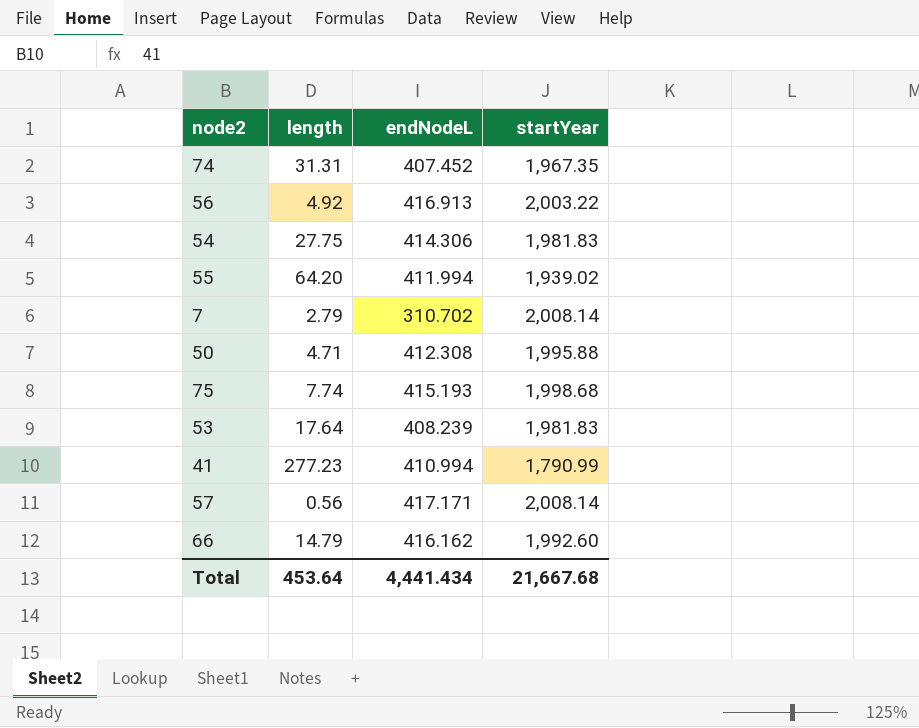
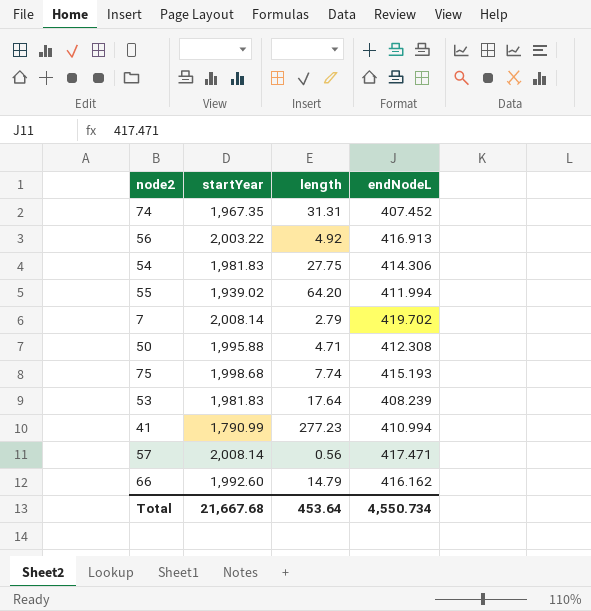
column startYear | position: 4 -> 2
7 | endNodeL: 310.702 -> 419.702
57 | endNodeL: 417.171 -> 417.471
Total | endNodeL: 4,441.434 -> 4,550.734

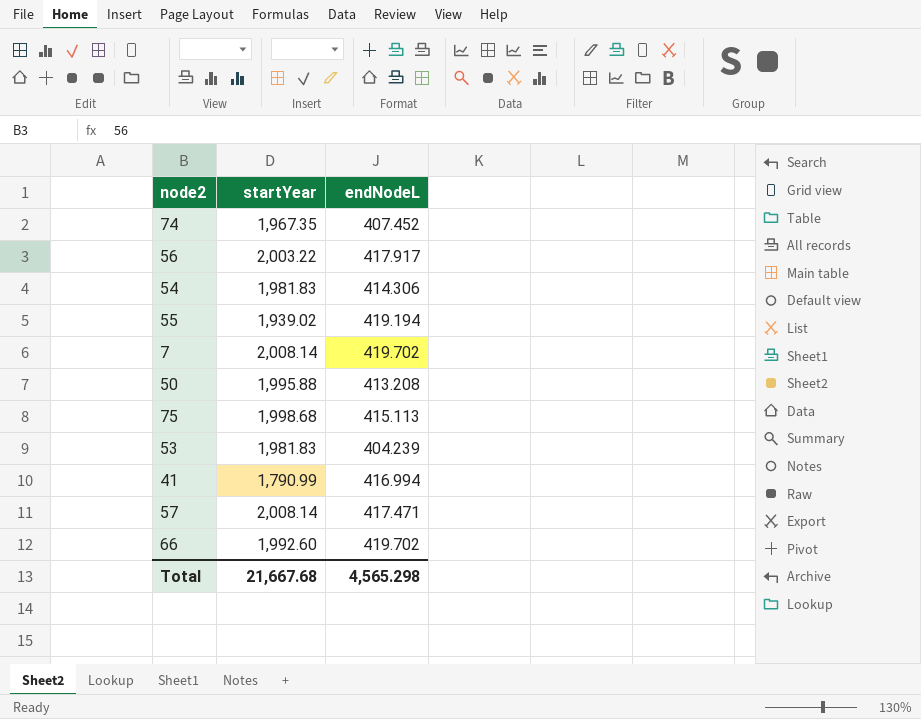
column length | position: 3 -> none
56 | endNodeL: 416.913 -> 417.917
55 | endNodeL: 411.994 -> 419.194
50 | endNodeL: 412.308 -> 413.208
75 | endNodeL: 415.193 -> 415.113
53 | endNodeL: 408.239 -> 404.239
41 | endNodeL: 410.994 -> 416.994
66 | endNodeL: 416.162 -> 419.702
Total | endNodeL: 4,550.734 -> 4,565.298

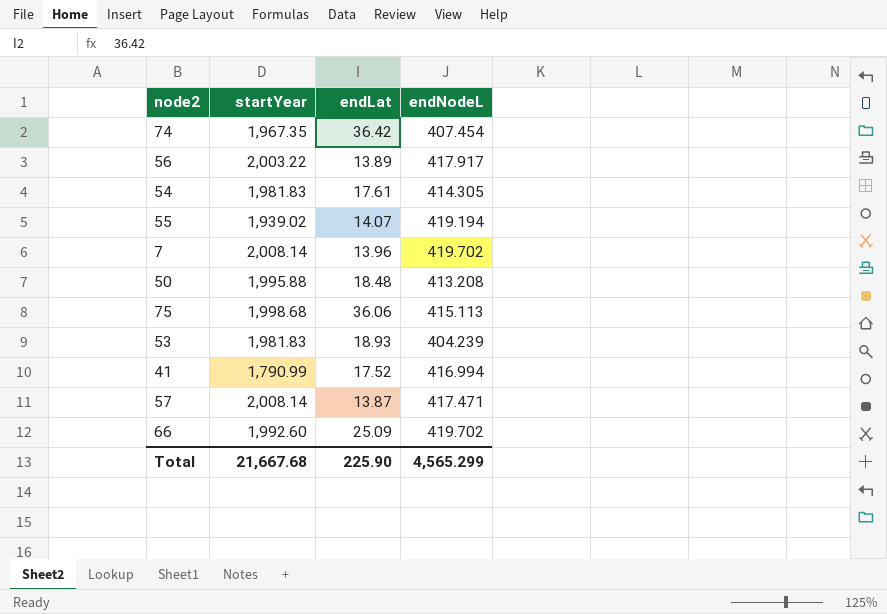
column endLat | position: none -> 3
74 | endNodeL: 407.452 -> 407.454
54 | endNodeL: 414.306 -> 414.305
Total | endNodeL: 4,565.298 -> 4,565.299

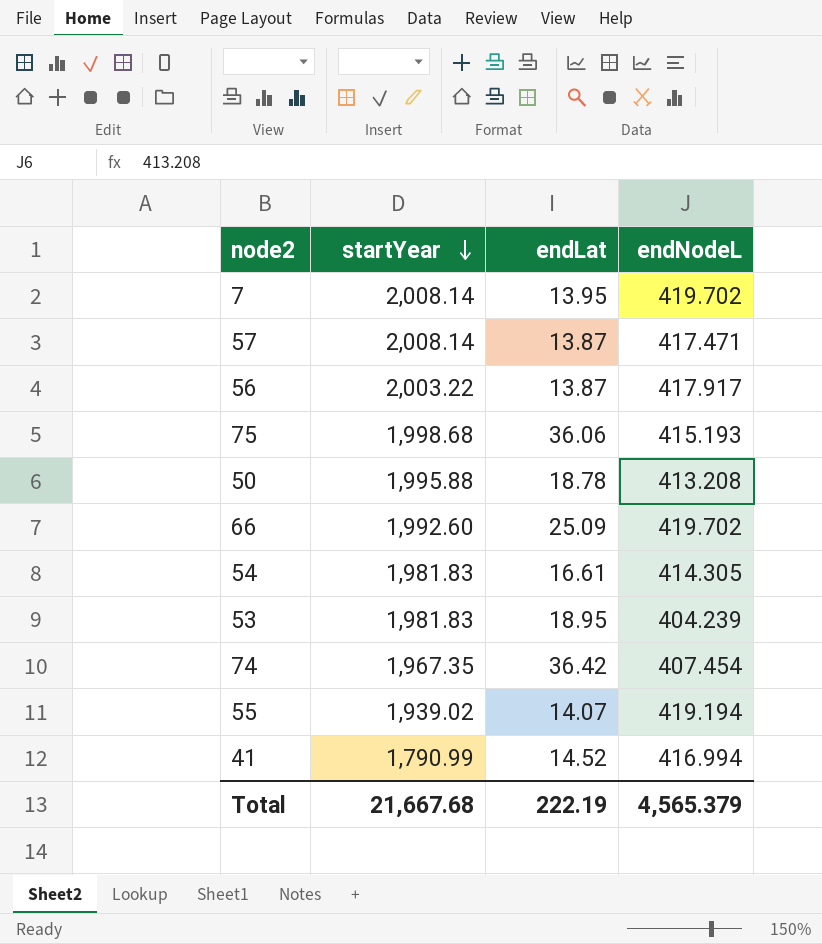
row order: none -> startYear descending
7 | endLat: 13.96 -> 13.95
56 | endLat: 13.89 -> 13.87
75 | endNodeL: 415.113 -> 415.193
50 | endLat: 18.48 -> 18.78
54 | endLat: 17.61 -> 16.61
53 | endLat: 18.93 -> 18.95
41 | endLat: 17.52 -> 14.52
Total | endLat: 225.90 -> 222.19
Total | endNodeL: 4,565.299 -> 4,565.379

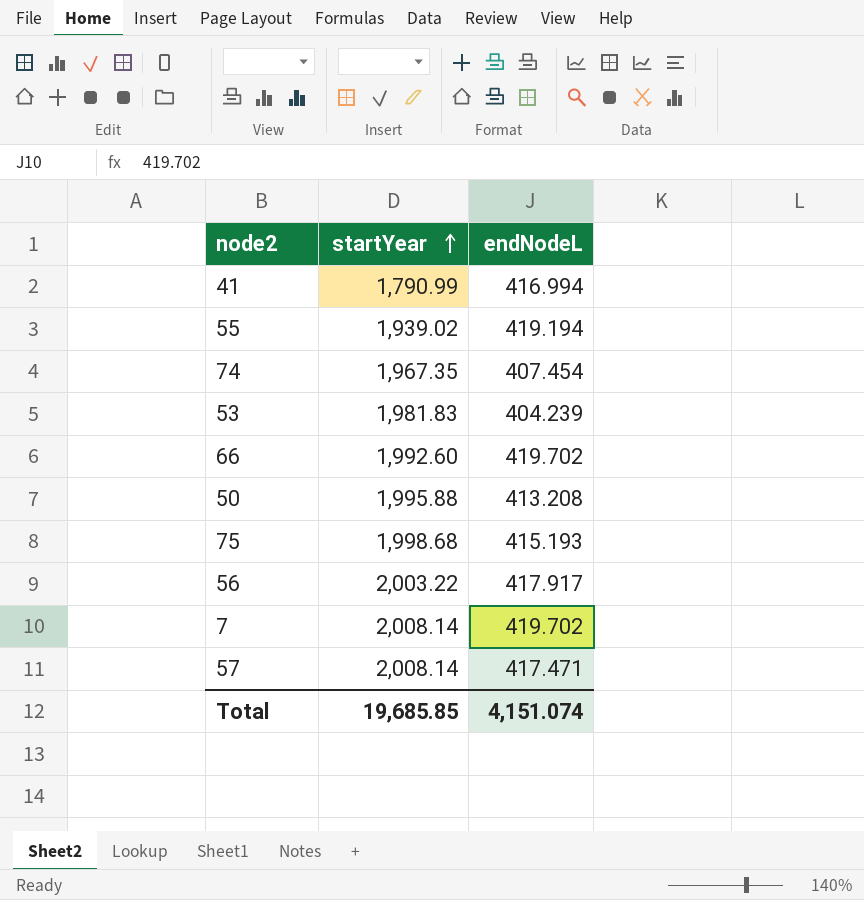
row order: startYear descending -> startYear ascending
column endLat | position: 3 -> none
row 54: 1,981.83 | 16.61 | 414.305 -> none
Total | startYear: 21,667.68 -> 19,685.85
Total | endNodeL: 4,565.379 -> 4,151.074

